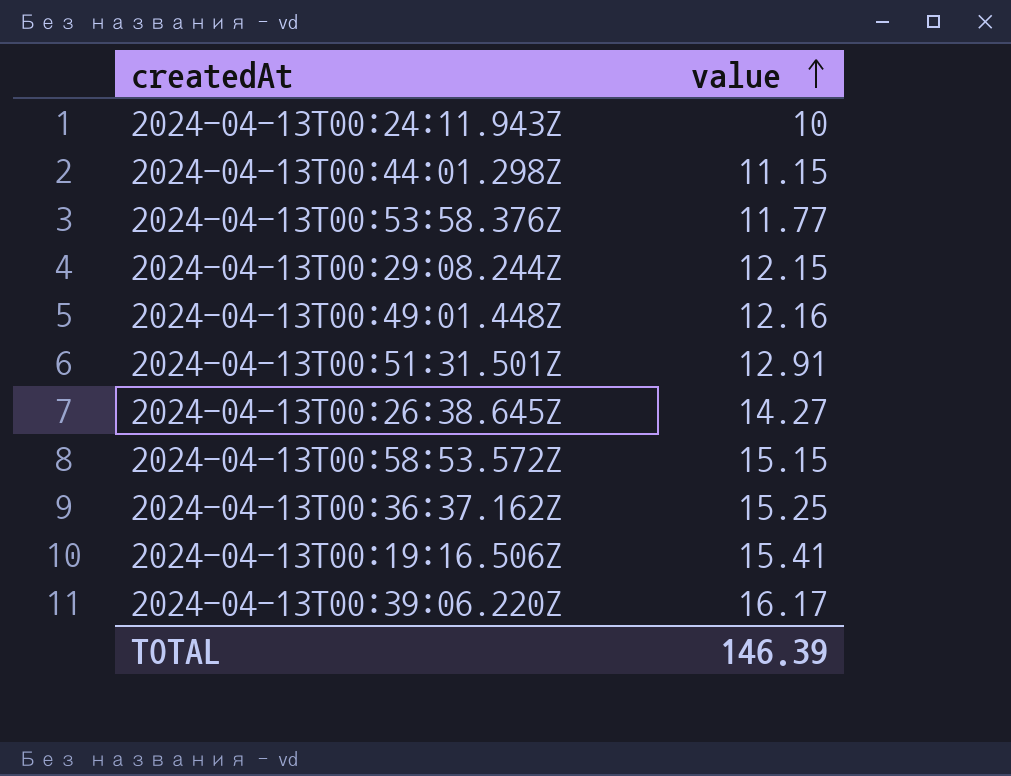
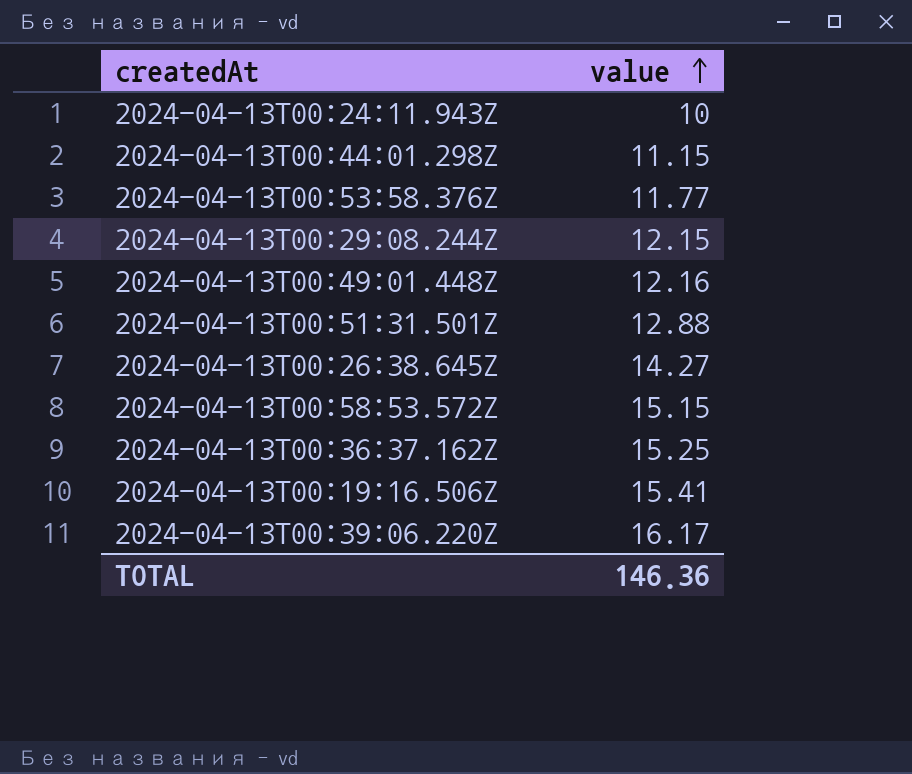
2024-04-13T00:51:31.501Z | value: 12.91 -> 12.88
TOTAL | value: 146.39 -> 146.36

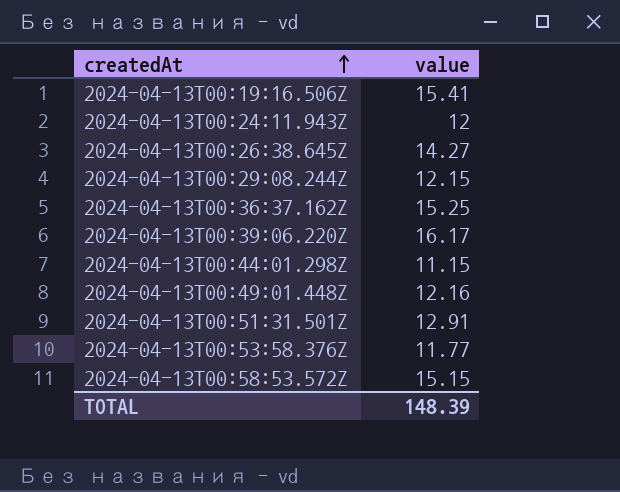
row order: value ascending -> createdAt ascending
2024-04-13T00:24:11.943Z | value: 10 -> 12
2024-04-13T00:51:31.501Z | value: 12.88 -> 12.91
TOTAL | value: 146.36 -> 148.39

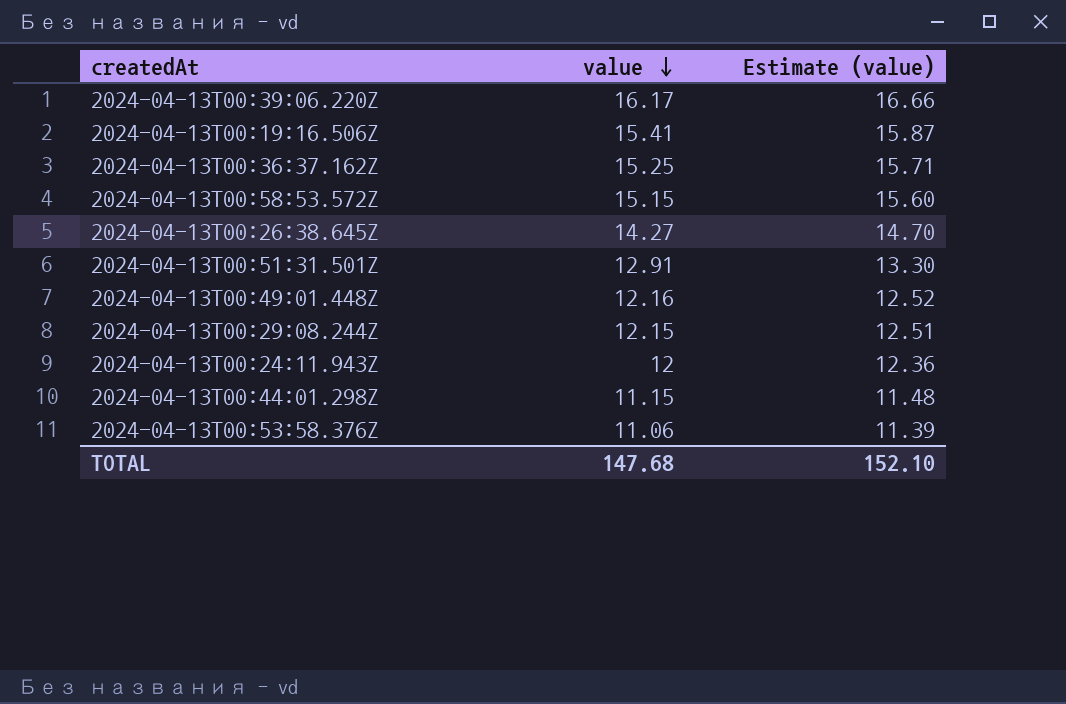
row order: createdAt ascending -> value descending
column Estimate (value) | formula: none -> [value] * 1.03
2024-04-13T00:53:58.376Z | value: 11.77 -> 11.06
TOTAL | value: 148.39 -> 147.68

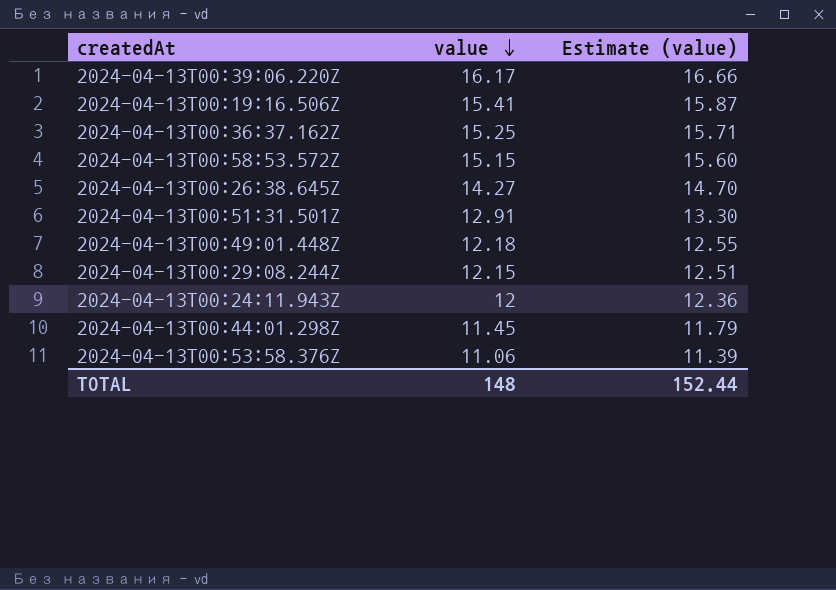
2024-04-13T00:49:01.448Z | value: 12.16 -> 12.18
2024-04-13T00:49:01.448Z | Estimate (value): 12.52 -> 12.55
2024-04-13T00:44:01.298Z | value: 11.15 -> 11.45
2024-04-13T00:44:01.298Z | Estimate (value): 11.48 -> 11.79
TOTAL | value: 147.68 -> 148
TOTAL | Estimate (value): 152.10 -> 152.44

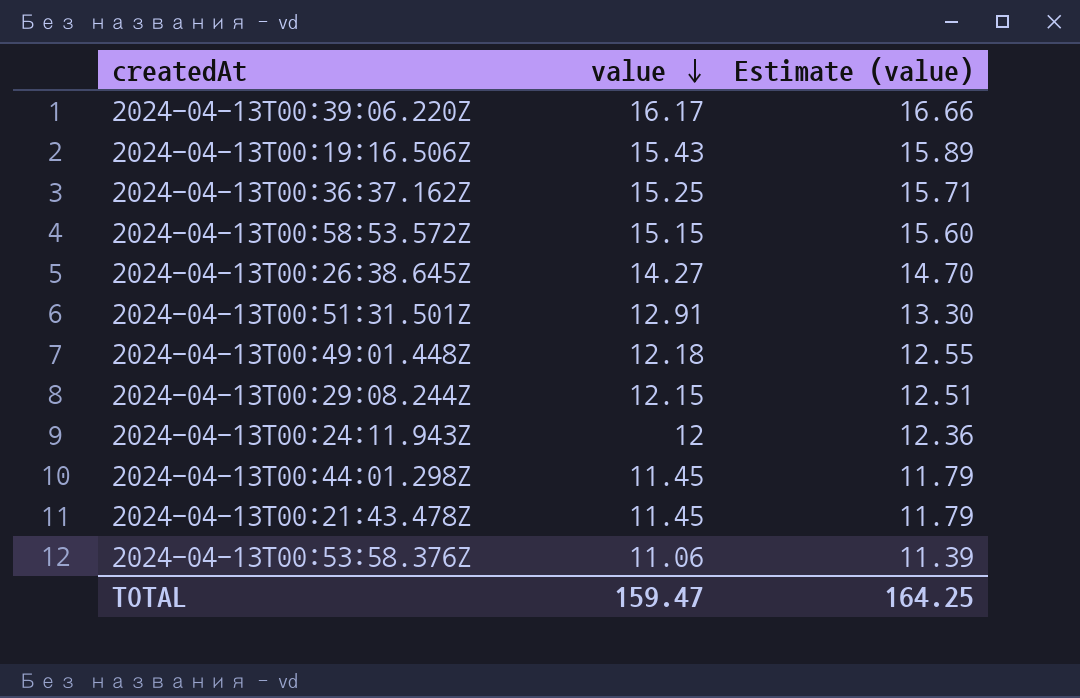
2024-04-13T00:19:16.506Z | value: 15.41 -> 15.43
2024-04-13T00:19:16.506Z | Estimate (value): 15.87 -> 15.89
row 2024-04-13T00:21:43.478Z: none -> 11.45 | 11.79
TOTAL | value: 148 -> 159.47
TOTAL | Estimate (value): 152.44 -> 164.25

